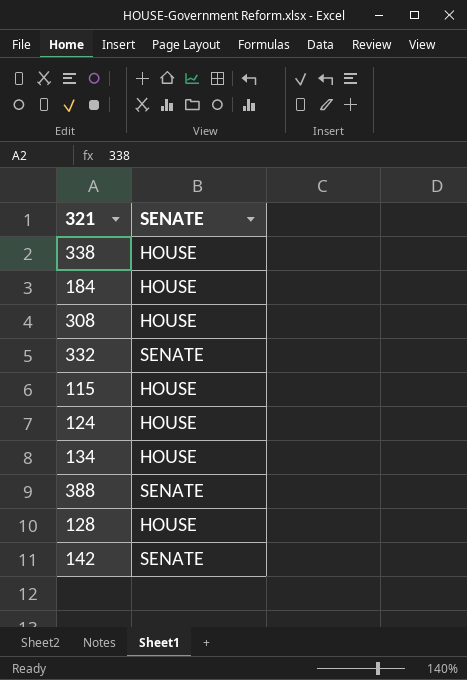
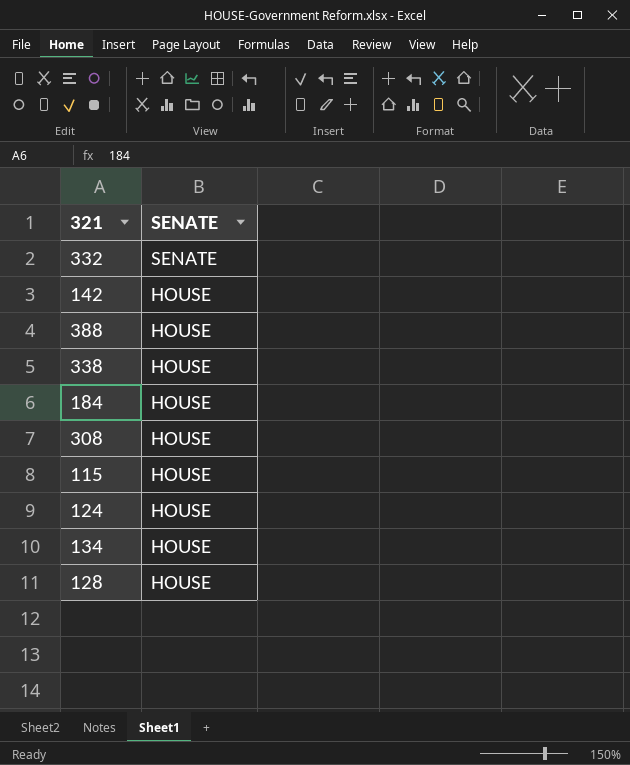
row order: none -> SENATE descending
142 | SENATE: SENATE -> HOUSE
388 | SENATE: SENATE -> HOUSE

